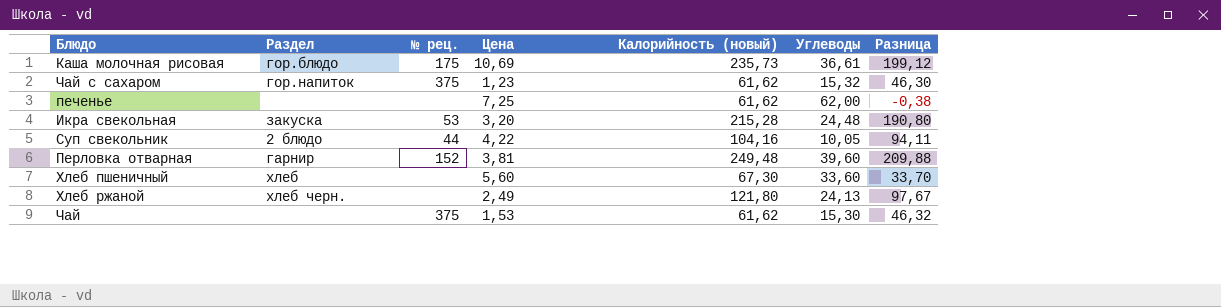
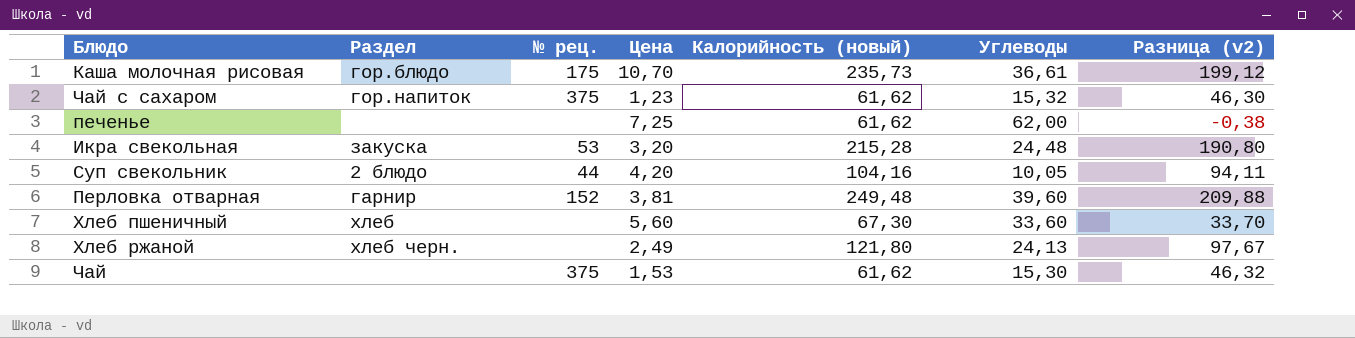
column name: Разница -> Разница (v2)
Каша молочная рисовая | Цена: 10,69 -> 10,70
Суп свекольник | Цена: 4,22 -> 4,20

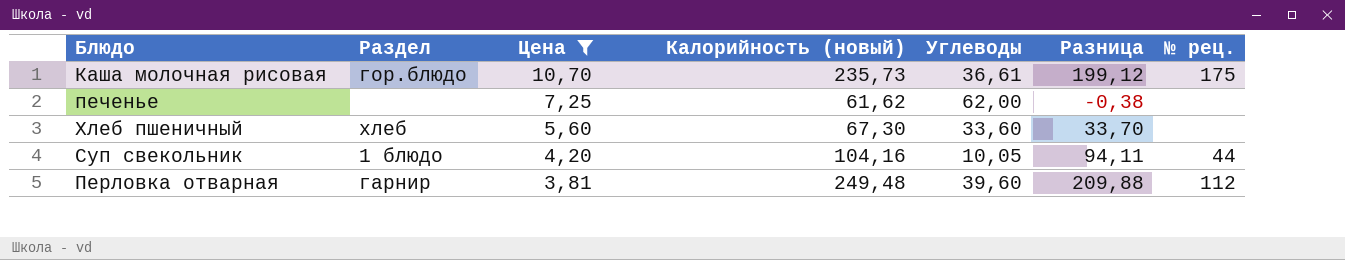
filter: none -> Цена >= 3,81
row order: none -> Цена descending
column name: Разница (v2) -> Разница
column № рец. | position: 3 -> 7
Суп свекольник | Раздел: 2 блюдо -> 1 блюдо
Перловка отварная | № рец.: 152 -> 112

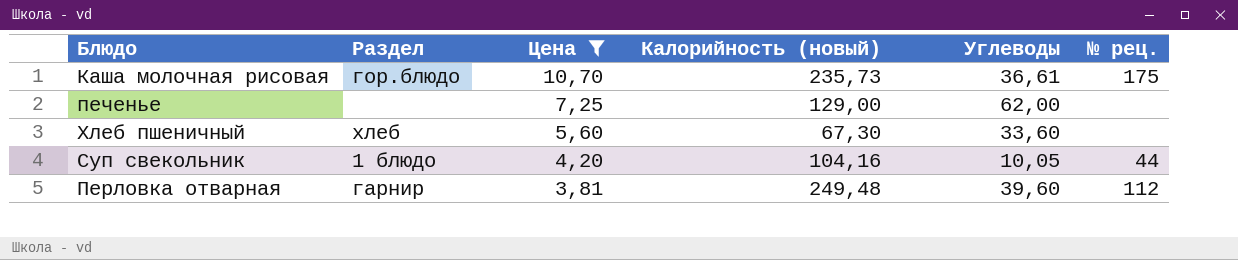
column Разница | formula: [Калорийность (новый)] - [Углеводы] -> none
печенье | Калорийность (новый): 61,62 -> 129,00

